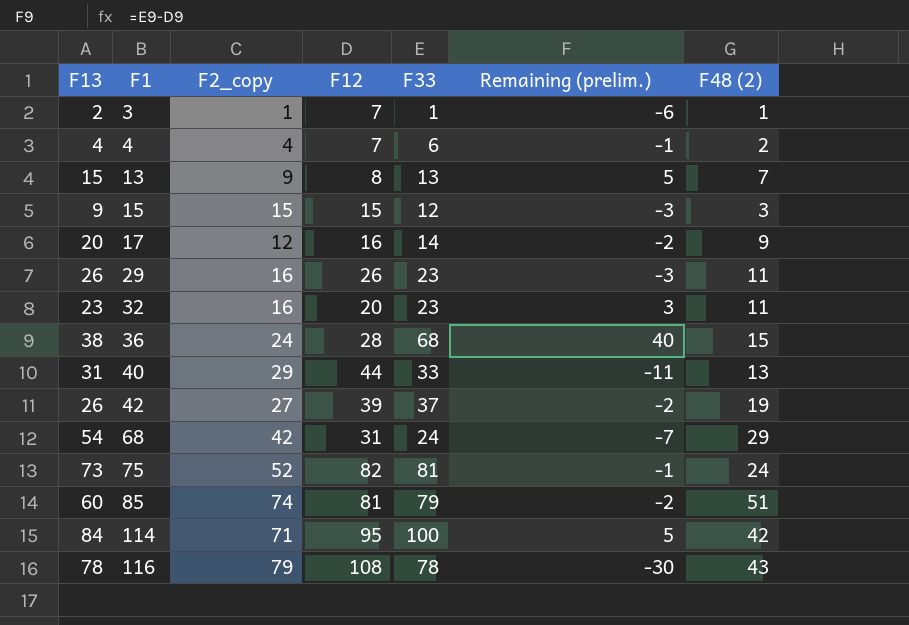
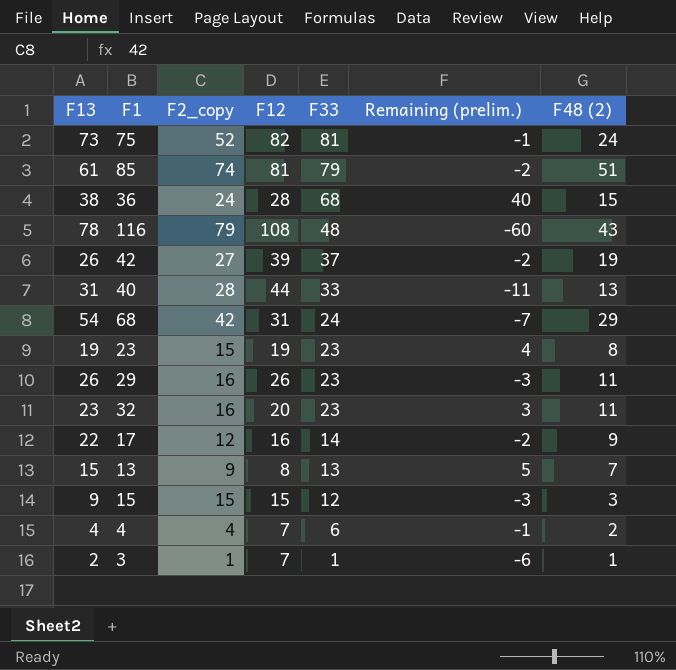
row order: F1 ascending -> F33 descending
row 114: 84 | 71 | 95 | 100 | 5 | 42 -> none
85 | F13: 60 -> 61
116 | F33: 78 -> 48
116 | Remaining (prelim.): -30 -> -60
40 | F2_copy: 29 -> 28
row 23: none -> 19 | 15 | 19 | 23 | 4 | 8
17 | F13: 20 -> 22

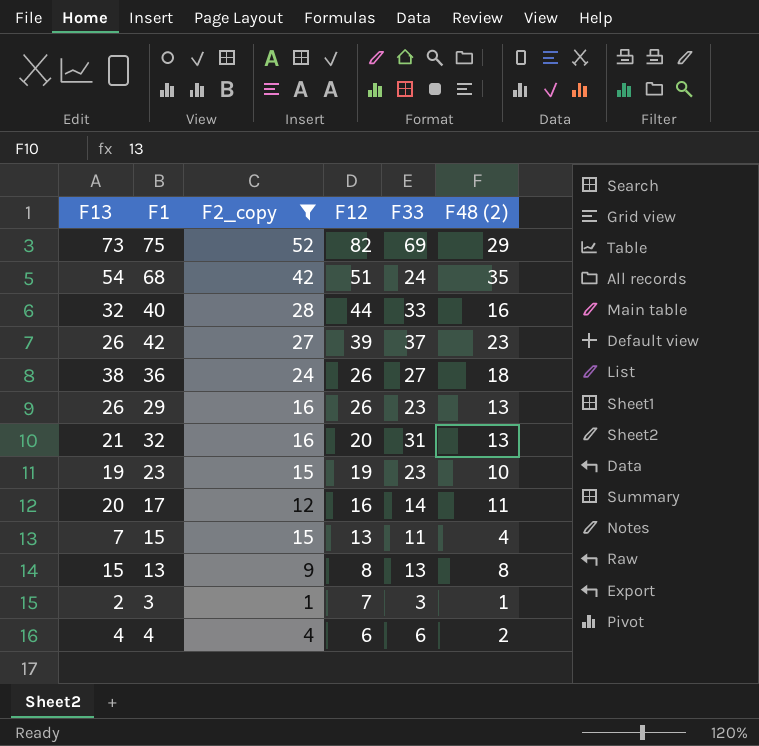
filter: none -> F2_copy <= 52
row order: F33 descending -> F12 descending
column Remaining (prelim.) | formula: [F33] - [F12] -> none
75 | F33: 81 -> 69
75 | F48 (2): 24 -> 29
68 | F12: 31 -> 51
68 | F48 (2): 29 -> 35
40 | F13: 31 -> 32
40 | F48 (2): 13 -> 16
42 | F48 (2): 19 -> 23
36 | F12: 28 -> 26
36 | F33: 68 -> 27
36 | F48 (2): 15 -> 18
29 | F48 (2): 11 -> 13
32 | F13: 23 -> 21
32 | F33: 23 -> 31
32 | F48 (2): 11 -> 13
23 | F48 (2): 8 -> 10
17 | F13: 22 -> 20
17 | F48 (2): 9 -> 11
15 | F13: 9 -> 7
15 | F12: 15 -> 13
15 | F33: 12 -> 11
15 | F48 (2): 3 -> 4
13 | F48 (2): 7 -> 8
3 | F33: 1 -> 3
4 | F12: 7 -> 6

